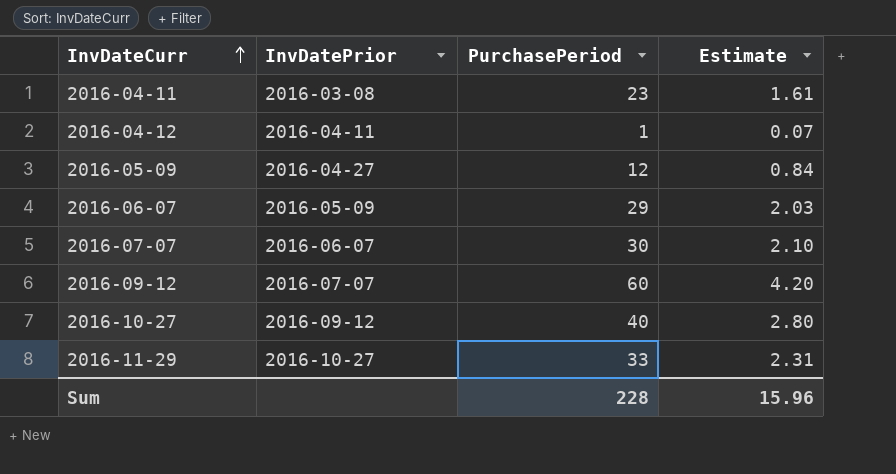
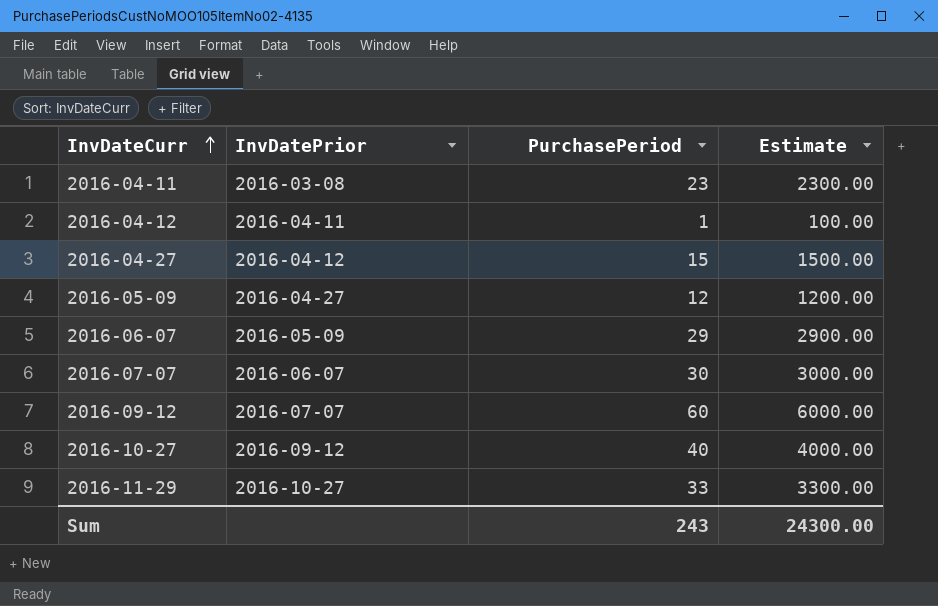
column Estimate | formula: [PurchasePeriod] * 0.07 -> [PurchasePeriod] * 100
row 2016-04-27: none -> 2016-04-12 | 15 | 1500.00
Sum | PurchasePeriod: 228 -> 243
Sum | Estimate: 15.96 -> 24300.00

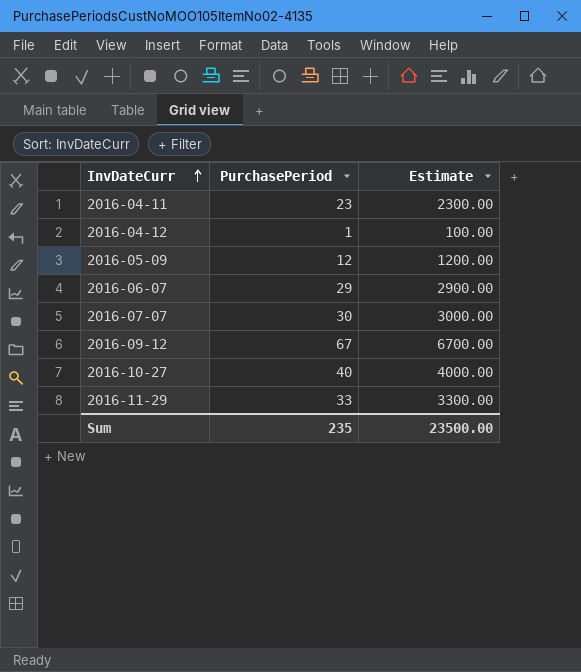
column InvDatePrior | position: 2 -> none
row 2016-04-27: 2016-04-12 | 15 | 1500.00 -> none
2016-09-12 | PurchasePeriod: 60 -> 67
2016-09-12 | Estimate: 6000.00 -> 6700.00
Sum | PurchasePeriod: 243 -> 235
Sum | Estimate: 24300.00 -> 23500.00

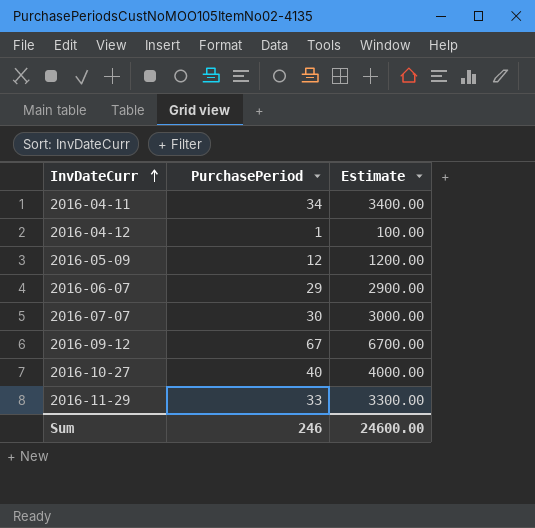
2016-04-11 | PurchasePeriod: 23 -> 34
2016-04-11 | Estimate: 2300.00 -> 3400.00
Sum | PurchasePeriod: 235 -> 246
Sum | Estimate: 23500.00 -> 24600.00

